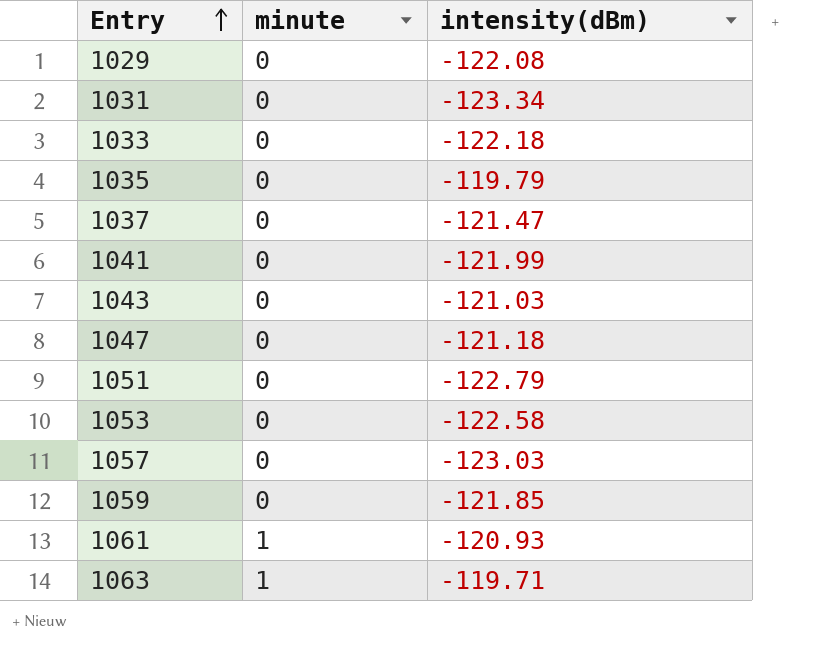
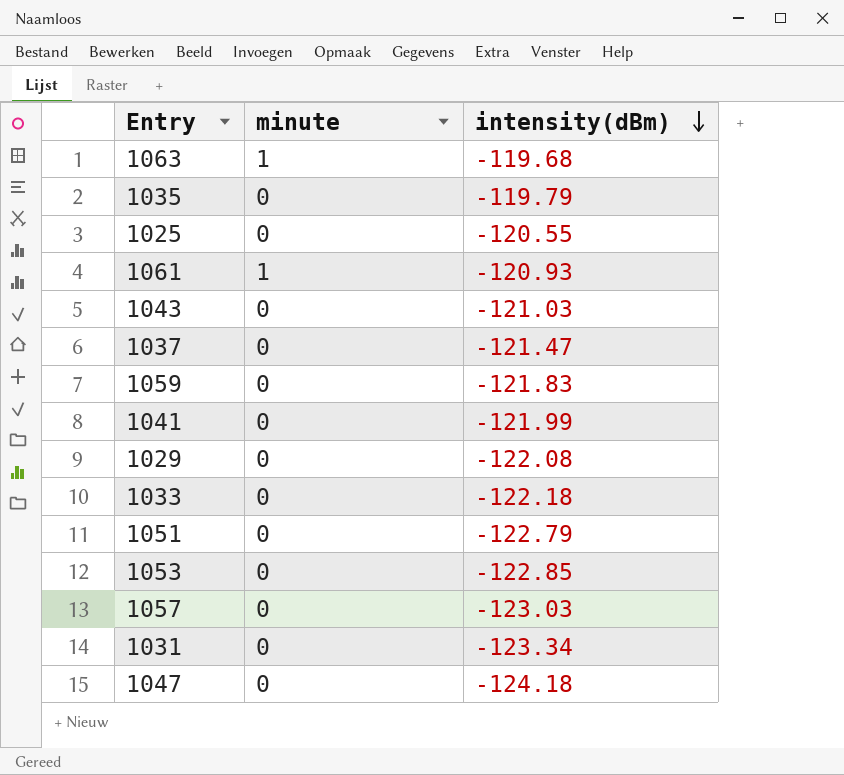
row order: Entry ascending -> intensity(dBm) descending
1063 | intensity(dBm): -119.71 -> -119.68
row 1025: none -> 0 | -120.55
1059 | intensity(dBm): -121.85 -> -121.83
1053 | intensity(dBm): -122.58 -> -122.85
1047 | intensity(dBm): -121.18 -> -124.18

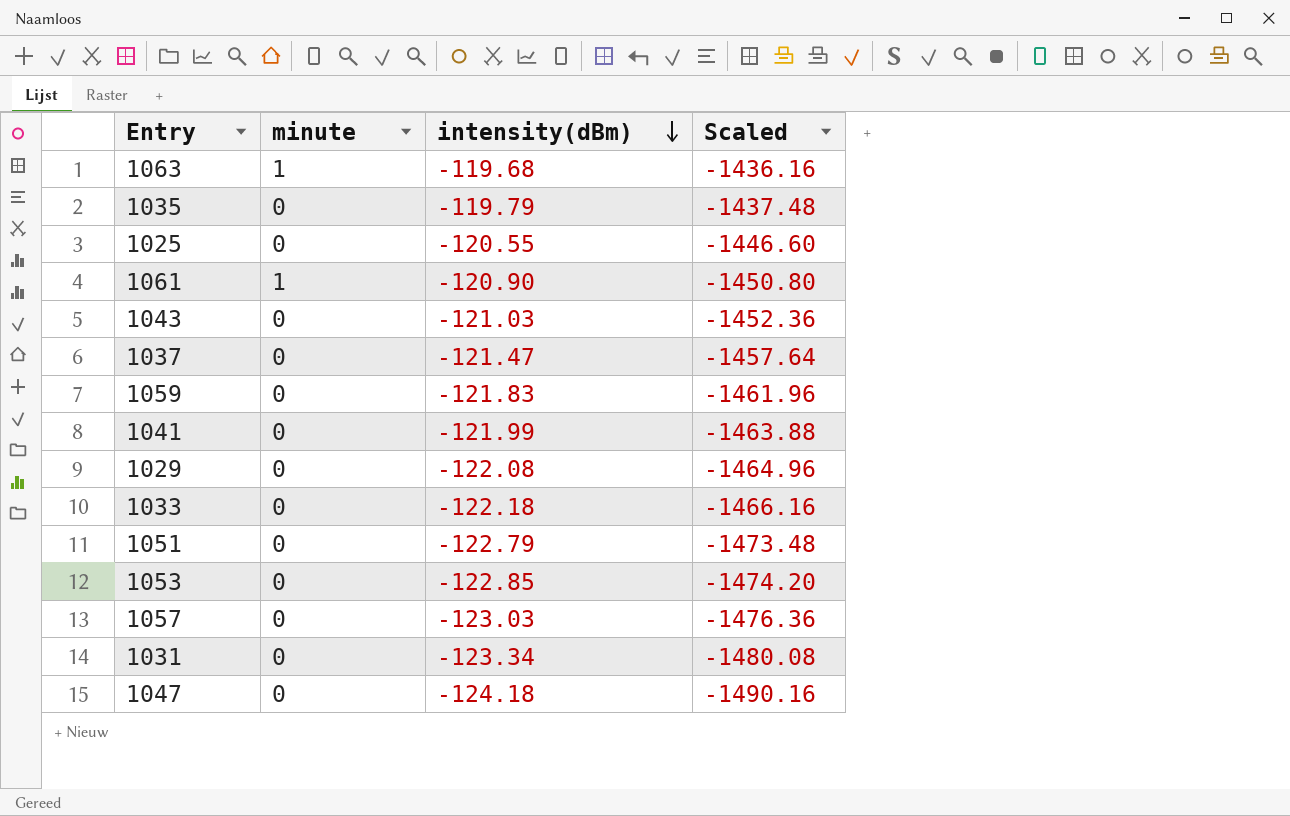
column Scaled | formula: none -> [intensity(dBm)] * 12
1061 | intensity(dBm): -120.93 -> -120.90

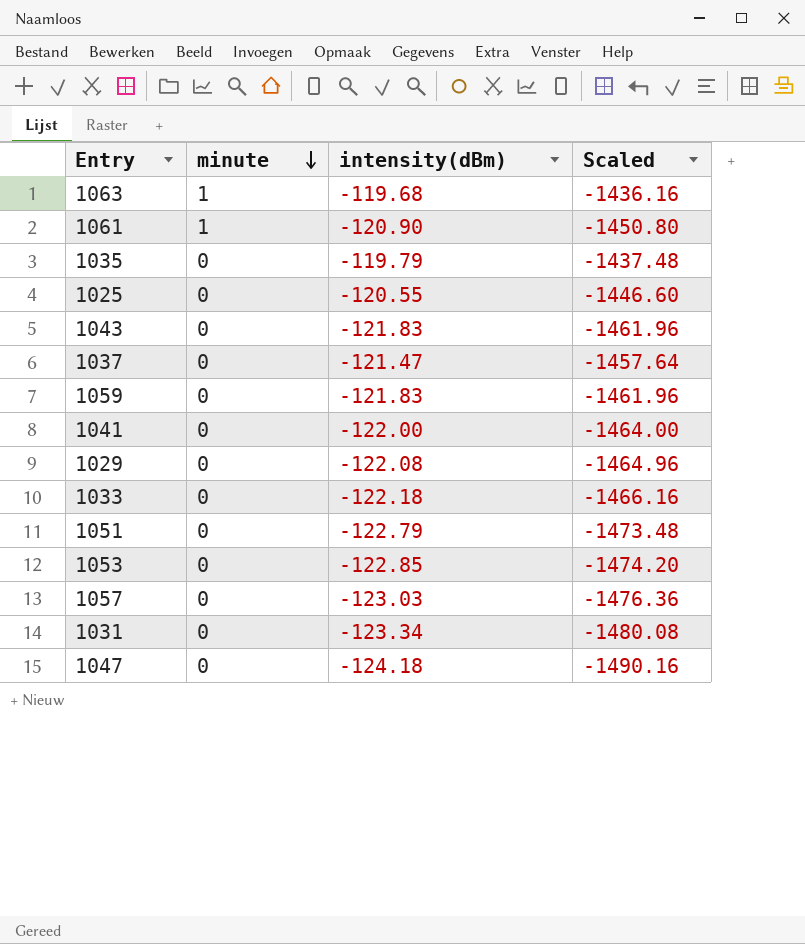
row order: intensity(dBm) descending -> minute descending
1043 | intensity(dBm): -121.03 -> -121.83
1043 | Scaled: -1452.36 -> -1461.96
1041 | intensity(dBm): -121.99 -> -122.00
1041 | Scaled: -1463.88 -> -1464.00

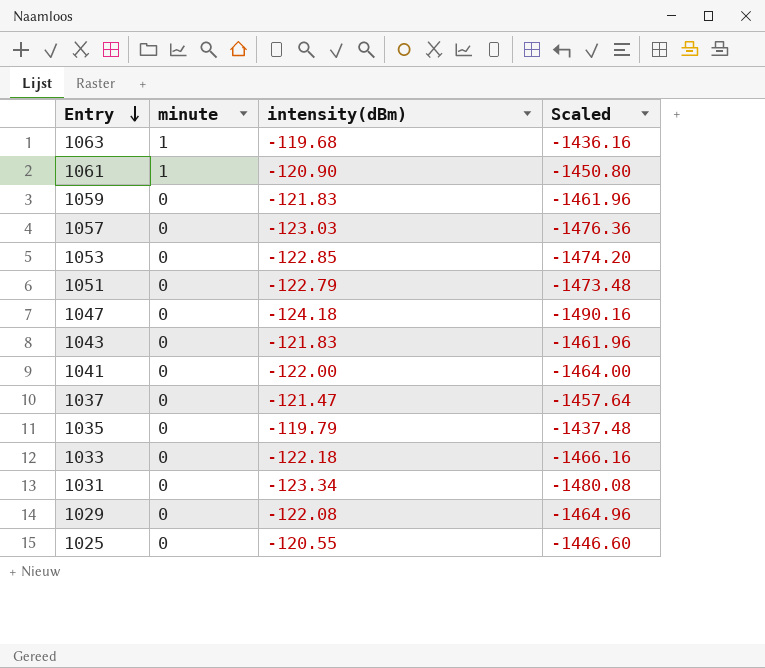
row order: minute descending -> Entry descending

